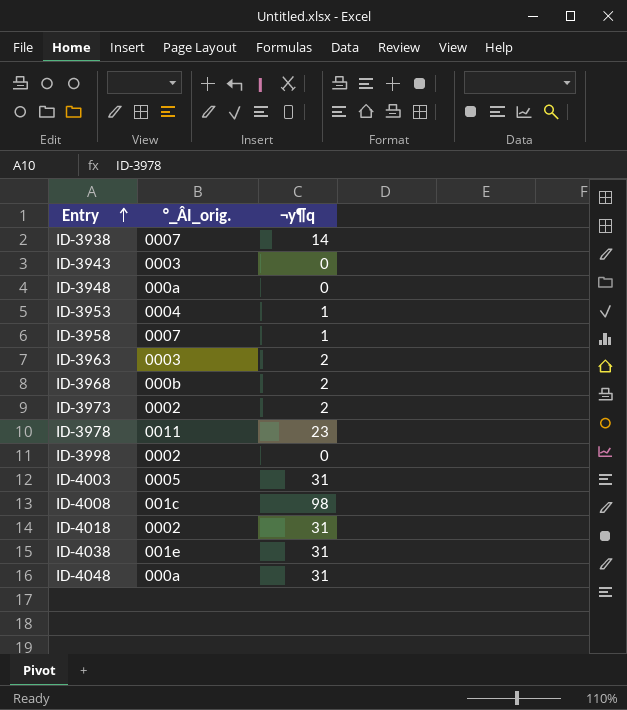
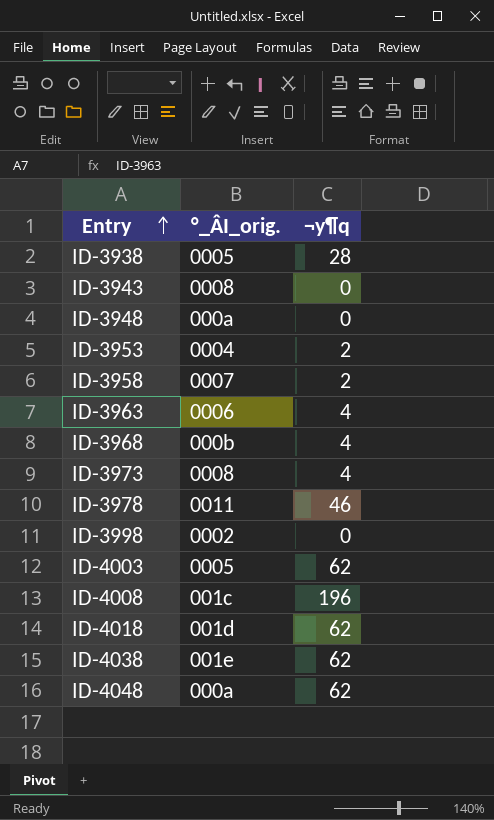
ID-3938 | °_ÂI_orig.: 0007 -> 0005
ID-3938 | ¬y¶q: 14 -> 28
ID-3943 | °_ÂI_orig.: 0003 -> 0008
ID-3953 | ¬y¶q: 1 -> 2
ID-3958 | ¬y¶q: 1 -> 2
ID-3963 | °_ÂI_orig.: 0003 -> 0006
ID-3963 | ¬y¶q: 2 -> 4
ID-3968 | ¬y¶q: 2 -> 4
ID-3973 | °_ÂI_orig.: 0002 -> 0008
ID-3973 | ¬y¶q: 2 -> 4
ID-3978 | ¬y¶q: 23 -> 46
ID-4003 | ¬y¶q: 31 -> 62
ID-4008 | ¬y¶q: 98 -> 196
ID-4018 | °_ÂI_orig.: 0002 -> 001d
ID-4018 | ¬y¶q: 31 -> 62
ID-4038 | ¬y¶q: 31 -> 62
ID-4048 | ¬y¶q: 31 -> 62

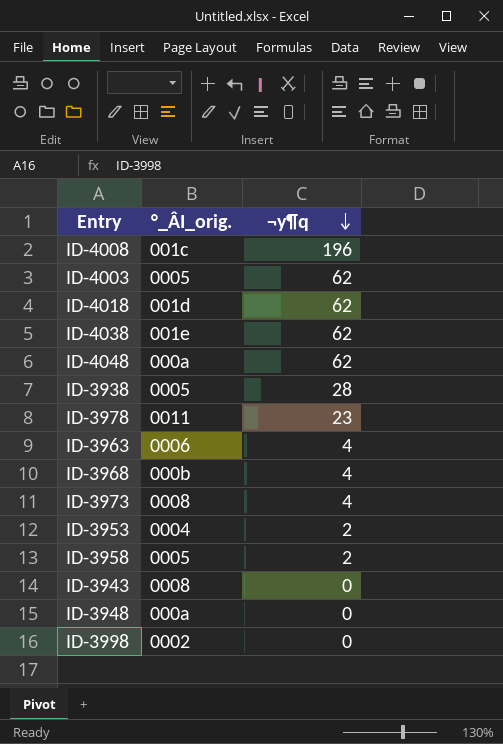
row order: Entry ascending -> ¬y¶q descending
ID-3978 | ¬y¶q: 46 -> 23
ID-3958 | °_ÂI_orig.: 0007 -> 0005

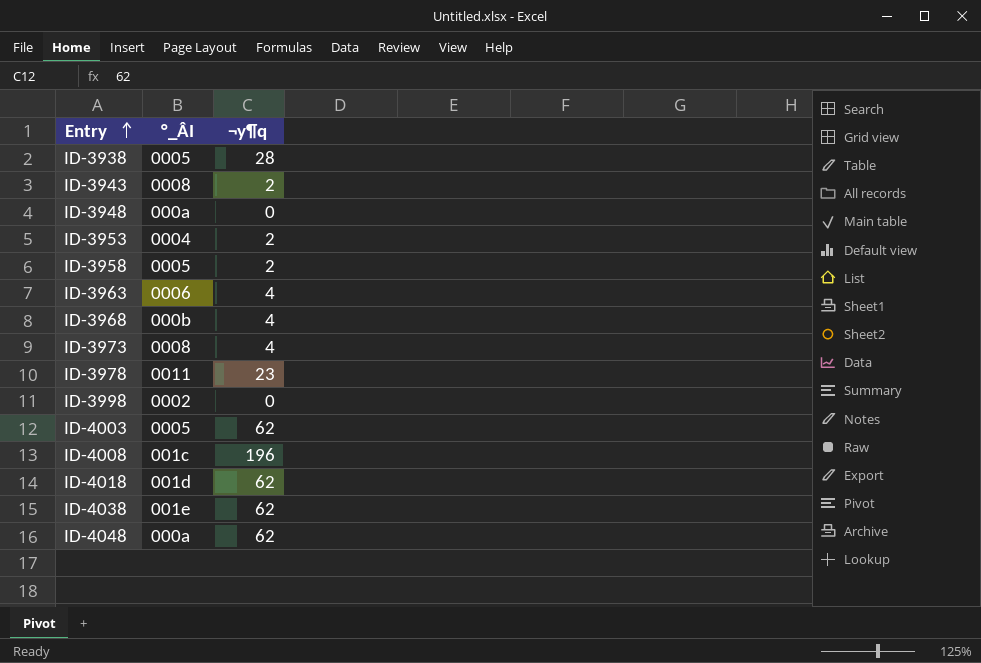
row order: ¬y¶q descending -> Entry ascending
column name: °_ÂI_orig. -> °_ÂI
ID-3943 | ¬y¶q: 0 -> 2

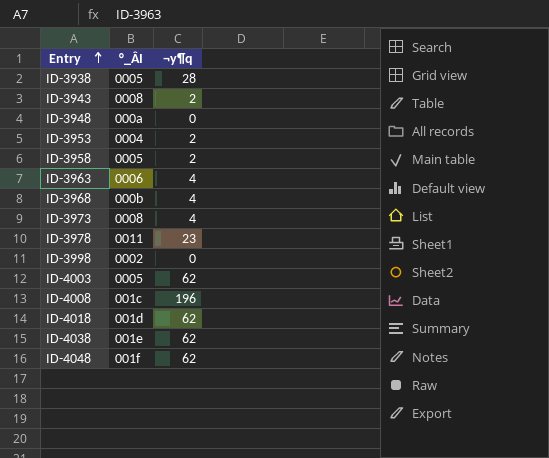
ID-4048 | °_ÂI: 000a -> 001f

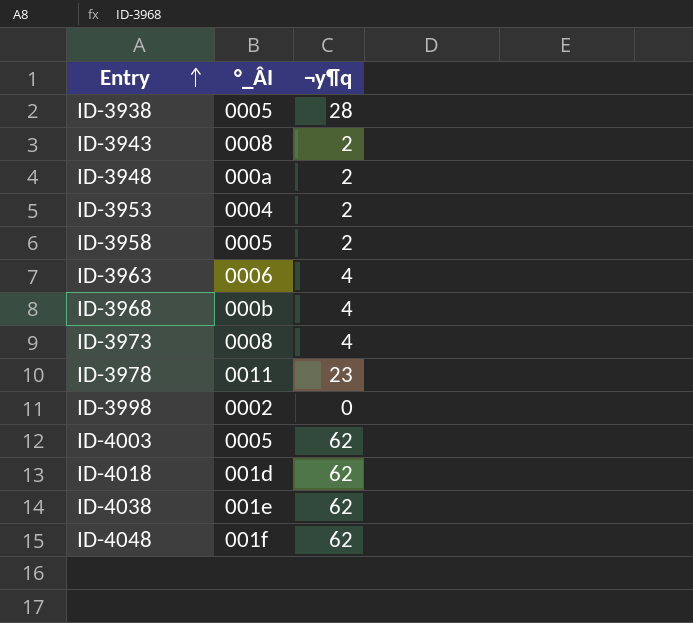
row ID-4008: 001c | 196 -> none
ID-3948 | ¬y¶q: 0 -> 2

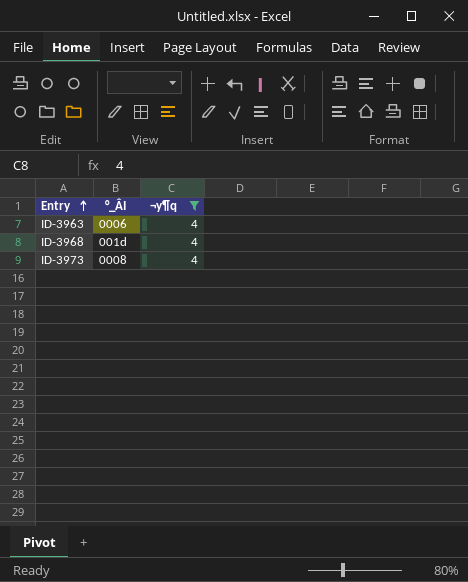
filter: none -> ¬y¶q = 4
ID-3968 | °_ÂI: 000b -> 001d

